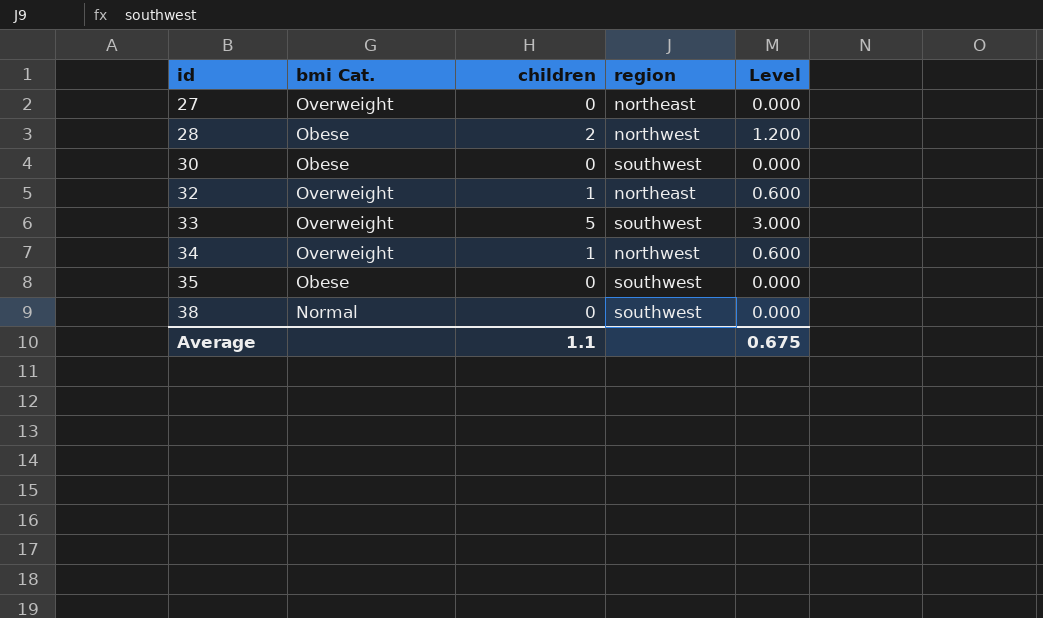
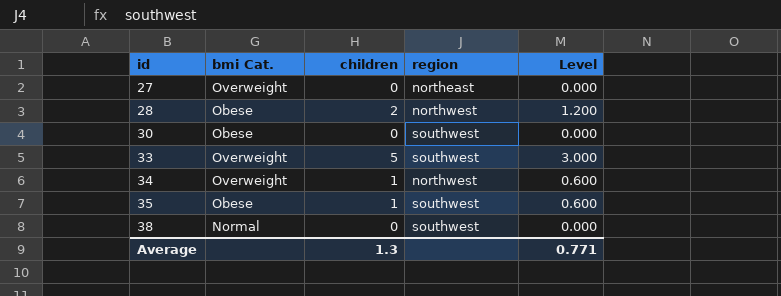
row 32: Overweight | 1 | northeast | 0.600 -> none
35 | children: 0 -> 1
35 | Level: 0.000 -> 0.600
Average | children: 1.1 -> 1.3
Average | Level: 0.675 -> 0.771

